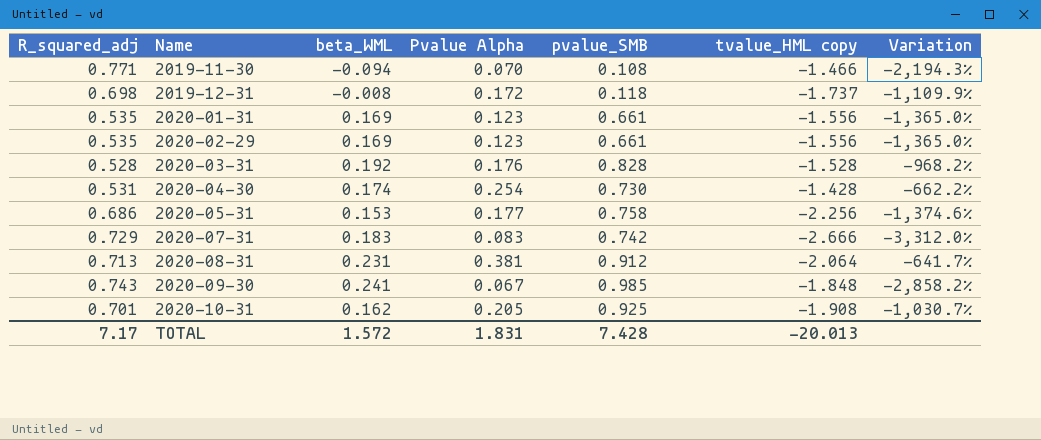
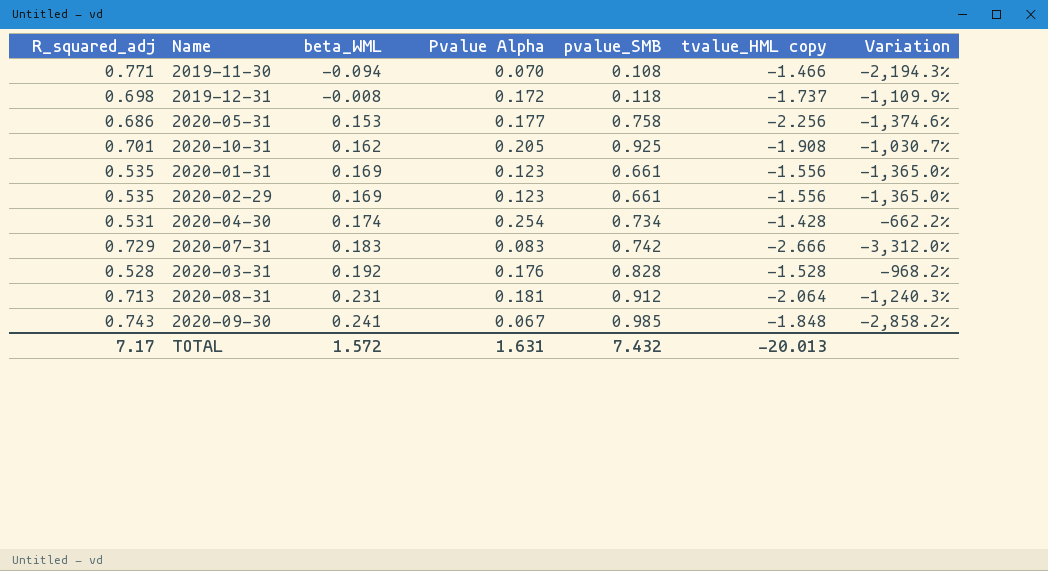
row order: Name ascending -> beta_WML ascending
2020-04-30 | pvalue_SMB: 0.730 -> 0.734
2020-08-31 | Pvalue Alpha: 0.381 -> 0.181
2020-08-31 | Variation: -641.7% -> -1,240.3%
TOTAL | Pvalue Alpha: 1.831 -> 1.631
TOTAL | pvalue_SMB: 7.428 -> 7.432

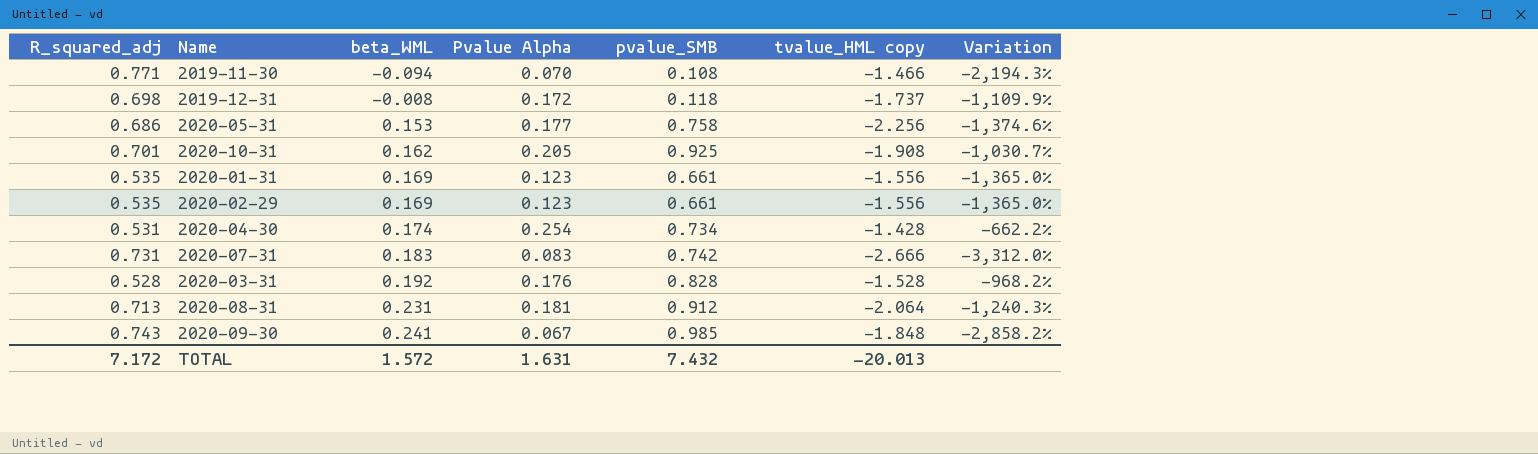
2020-07-31 | R_squared_adj: 0.729 -> 0.731
TOTAL | R_squared_adj: 7.17 -> 7.172

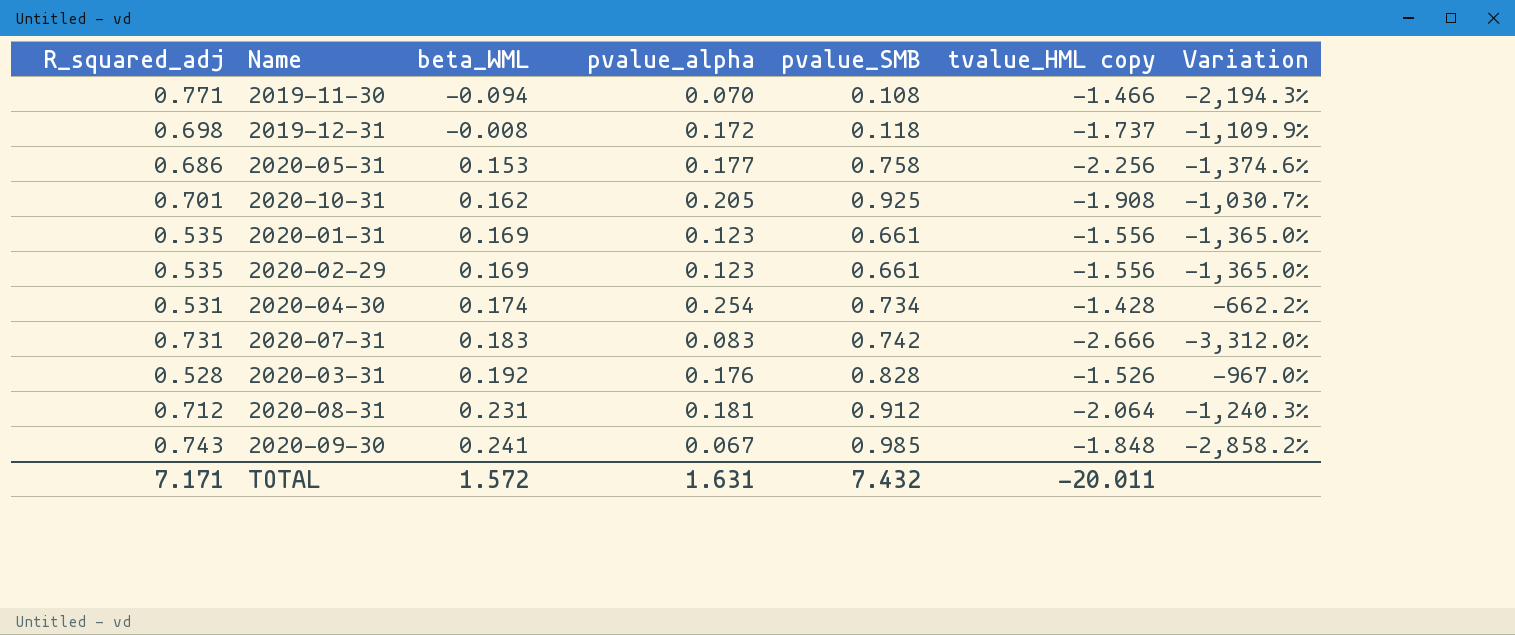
column name: Pvalue Alpha -> pvalue_alpha
2020-03-31 | tvalue_HML copy: -1.528 -> -1.526
2020-03-31 | Variation: -968.2% -> -967.0%
2020-08-31 | R_squared_adj: 0.713 -> 0.712
TOTAL | R_squared_adj: 7.172 -> 7.171
TOTAL | tvalue_HML copy: -20.013 -> -20.011

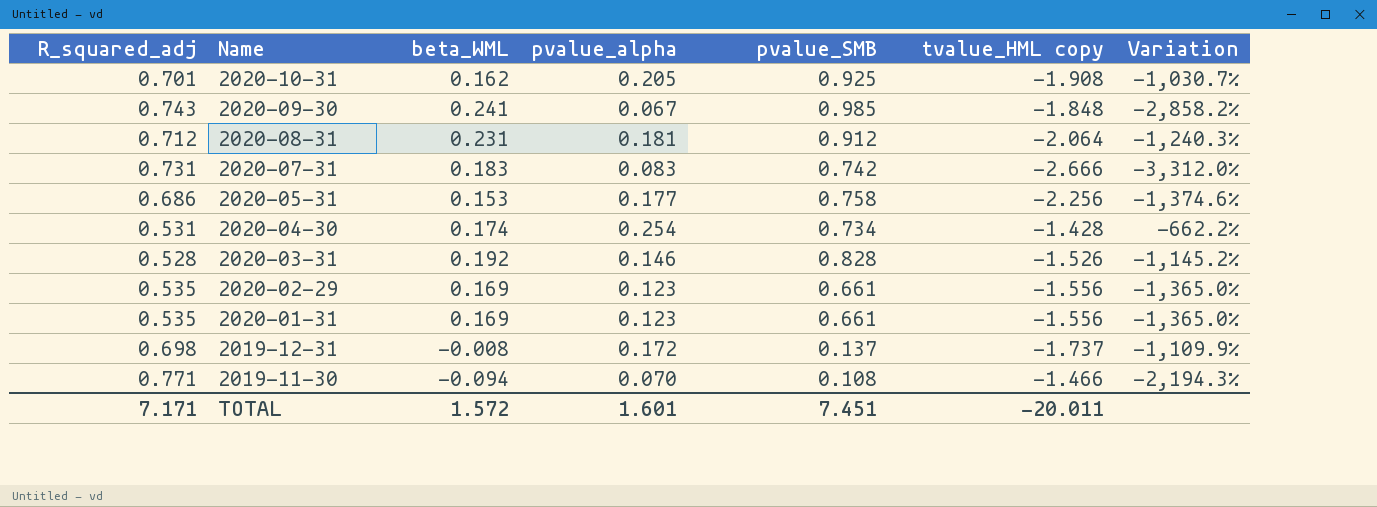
row order: beta_WML ascending -> Name descending
2020-03-31 | pvalue_alpha: 0.176 -> 0.146
2020-03-31 | Variation: -967.0% -> -1,145.2%
2019-12-31 | pvalue_SMB: 0.118 -> 0.137
TOTAL | pvalue_alpha: 1.631 -> 1.601
TOTAL | pvalue_SMB: 7.432 -> 7.451

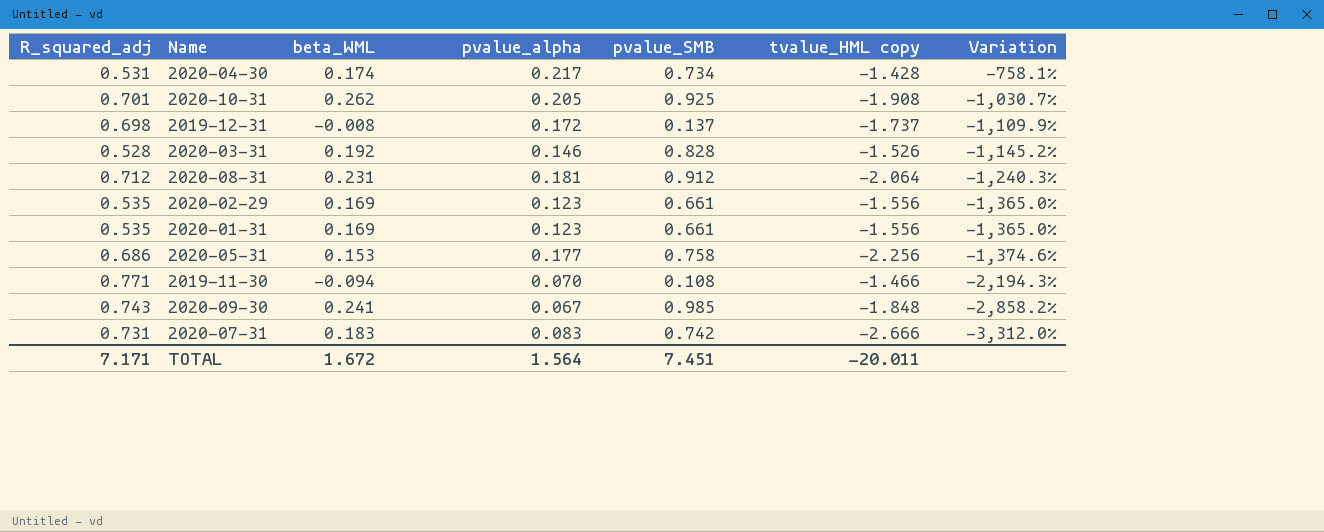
row order: Name descending -> Variation descending
2020-04-30 | pvalue_alpha: 0.254 -> 0.217
2020-04-30 | Variation: -662.2% -> -758.1%
2020-10-31 | beta_WML: 0.162 -> 0.262
TOTAL | beta_WML: 1.572 -> 1.672
TOTAL | pvalue_alpha: 1.601 -> 1.564

